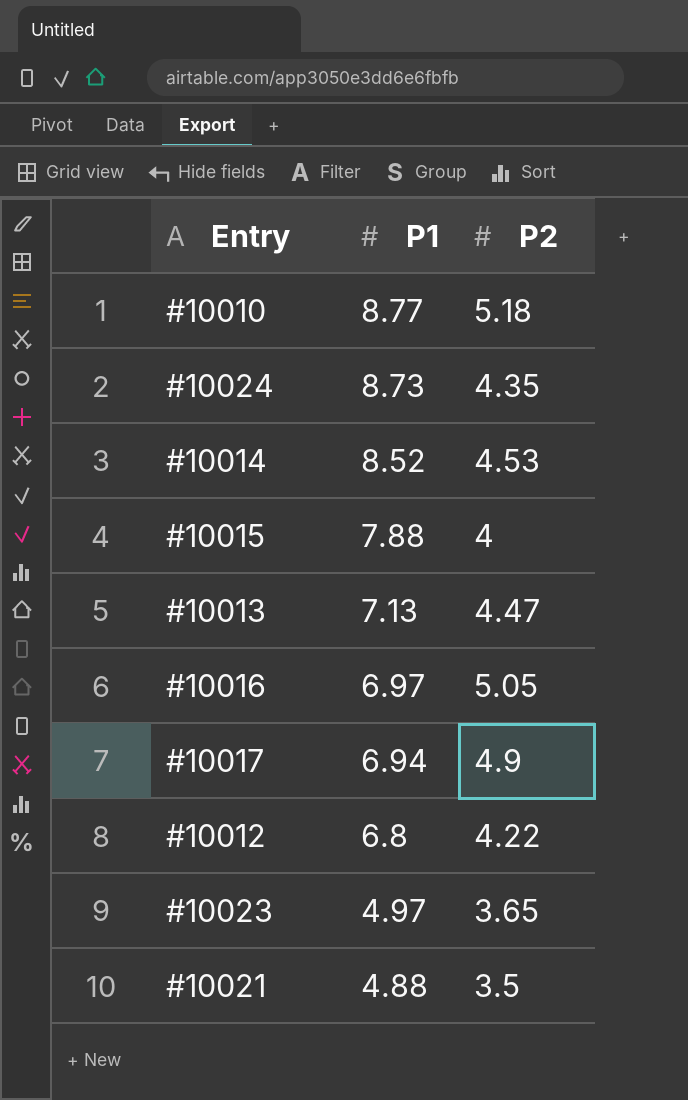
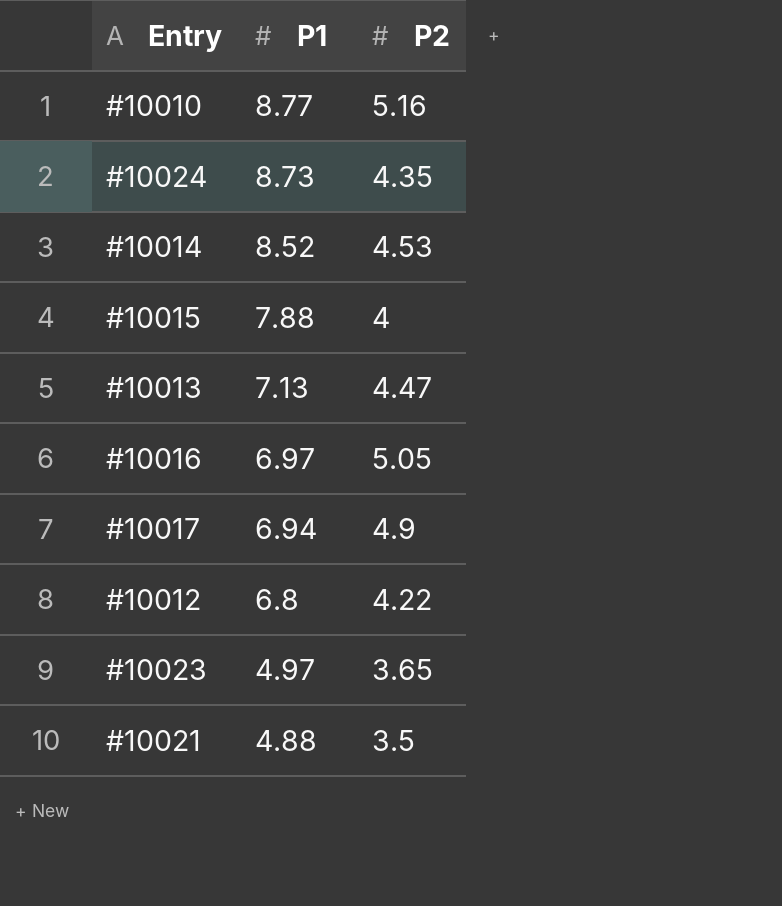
#10010 | P2: 5.18 -> 5.16

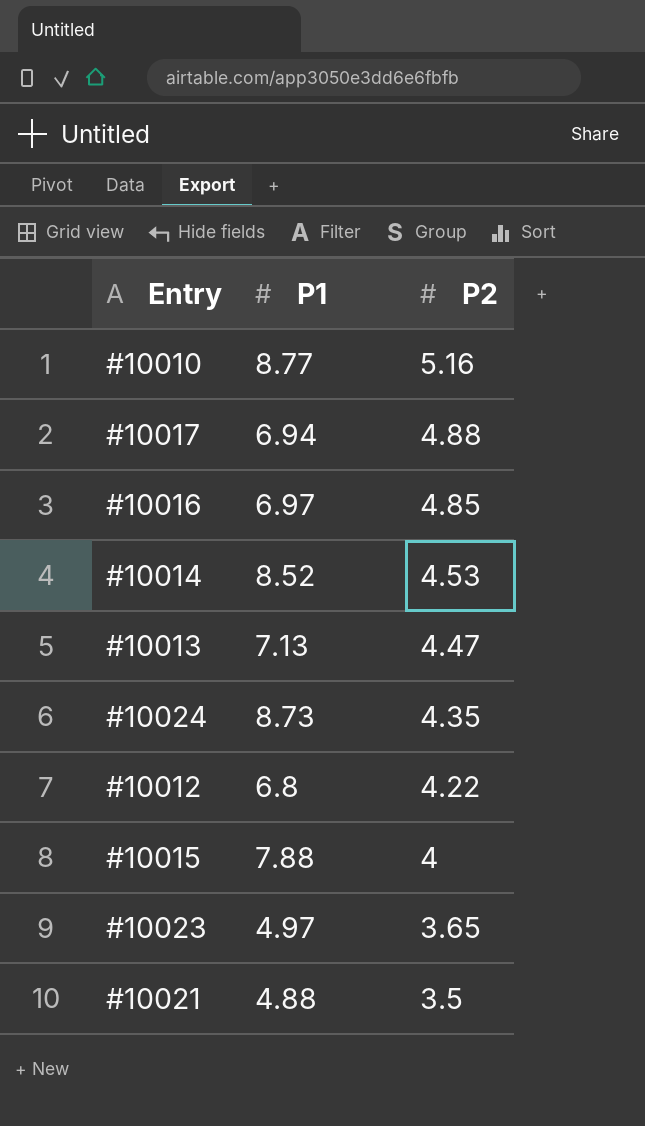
row order: P1 descending -> P2 descending
#10017 | P2: 4.9 -> 4.88
#10016 | P2: 5.05 -> 4.85

